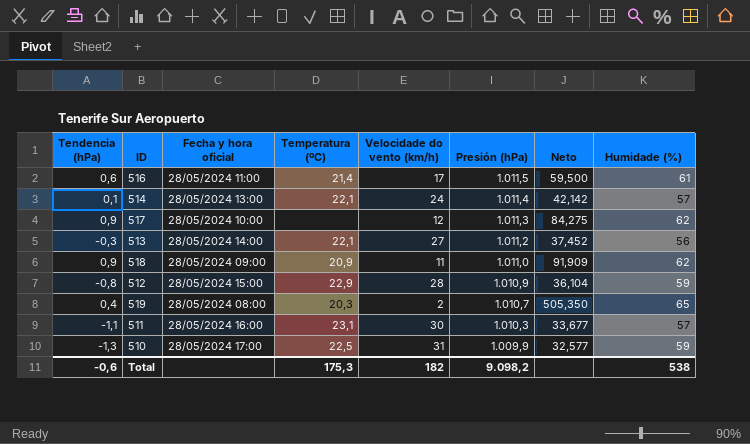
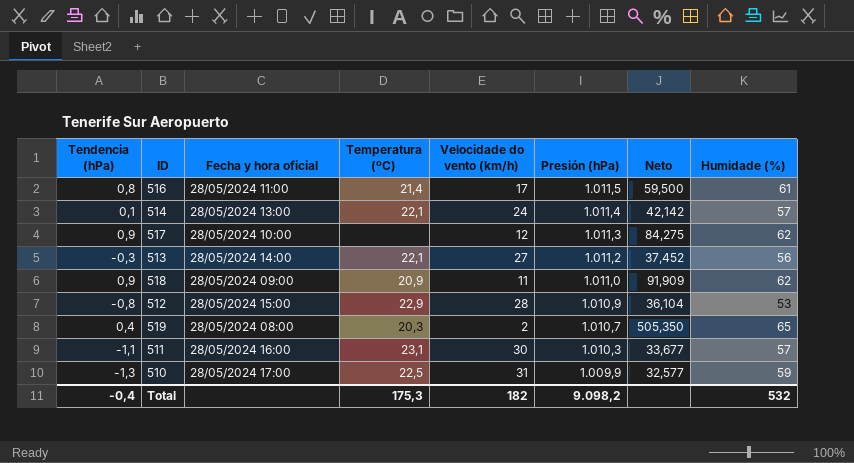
516 | Tendencia (hPa): 0,6 -> 0,8
512 | Humidade (%): 59 -> 53
Total | Tendencia (hPa): -0,6 -> -0,4
Total | Humidade (%): 538 -> 532

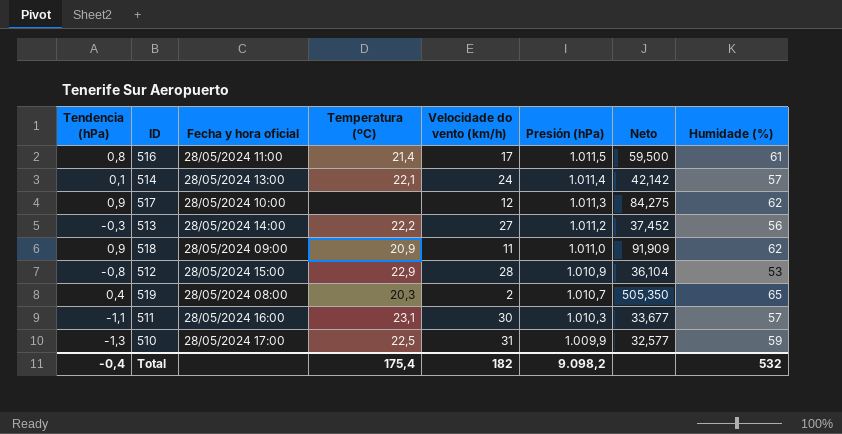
513 | Temperatura (ºC): 22,1 -> 22,2
Total | Temperatura (ºC): 175,3 -> 175,4

